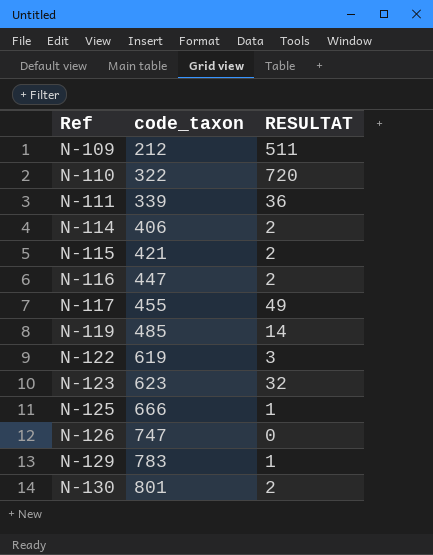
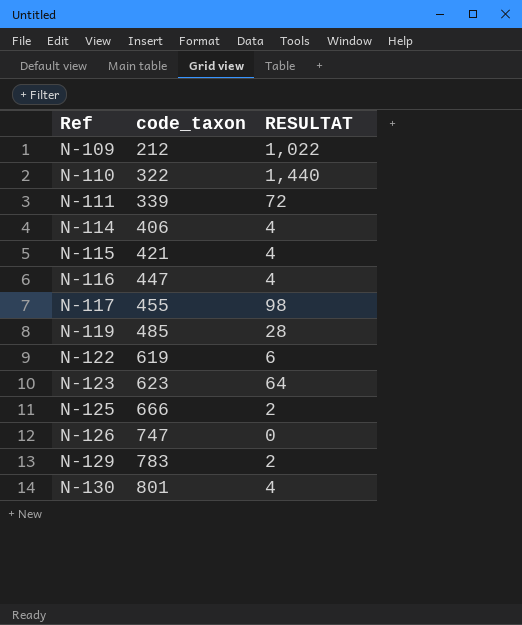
N-109 | RESULTAT: 511 -> 1,022
N-110 | RESULTAT: 720 -> 1,440
N-111 | RESULTAT: 36 -> 72
N-114 | RESULTAT: 2 -> 4
N-115 | RESULTAT: 2 -> 4
N-116 | RESULTAT: 2 -> 4
N-117 | RESULTAT: 49 -> 98
N-119 | RESULTAT: 14 -> 28
N-122 | RESULTAT: 3 -> 6
N-123 | RESULTAT: 32 -> 64
N-125 | RESULTAT: 1 -> 2
N-129 | RESULTAT: 1 -> 2
N-130 | RESULTAT: 2 -> 4

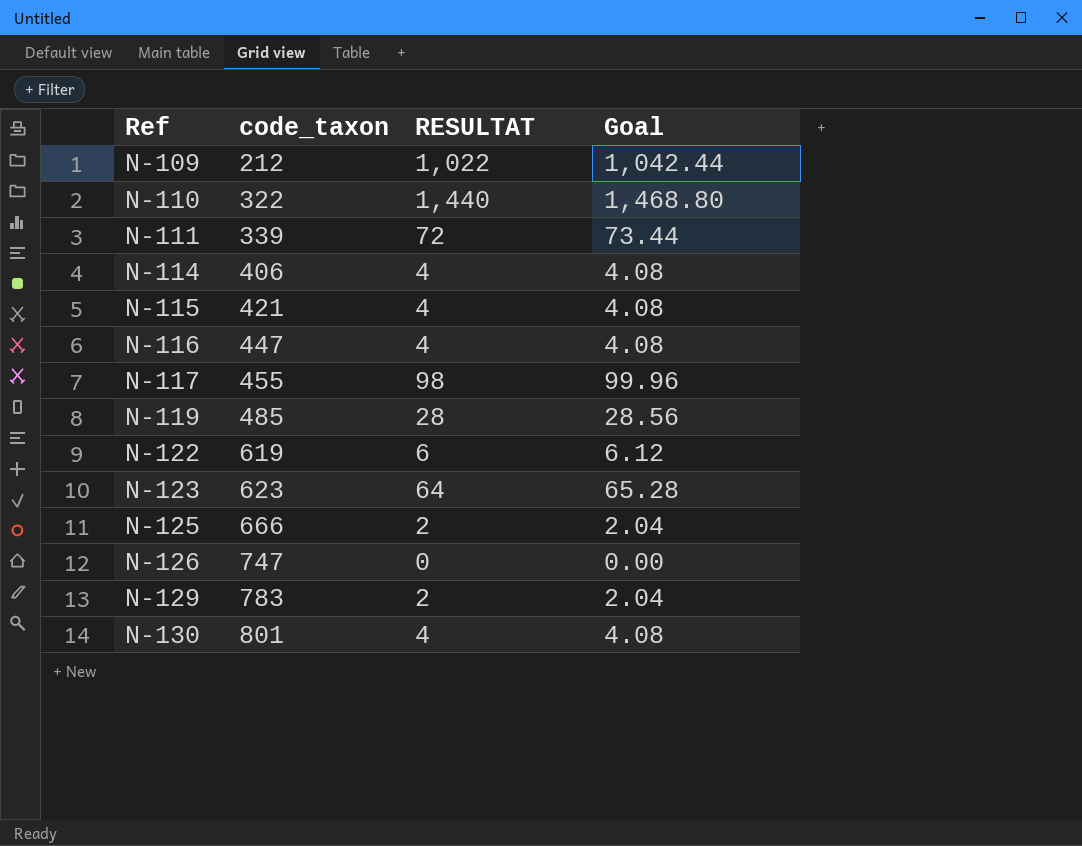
column Goal | formula: none -> [RESULTAT] * 1.02

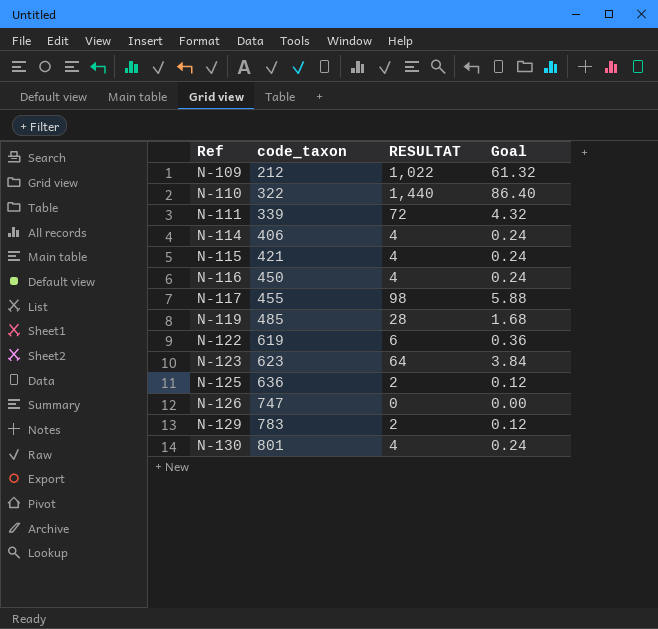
column Goal | formula: [RESULTAT] * 1.02 -> [RESULTAT] * 0.06
N-116 | code_taxon: 447 -> 450
N-125 | code_taxon: 666 -> 636

